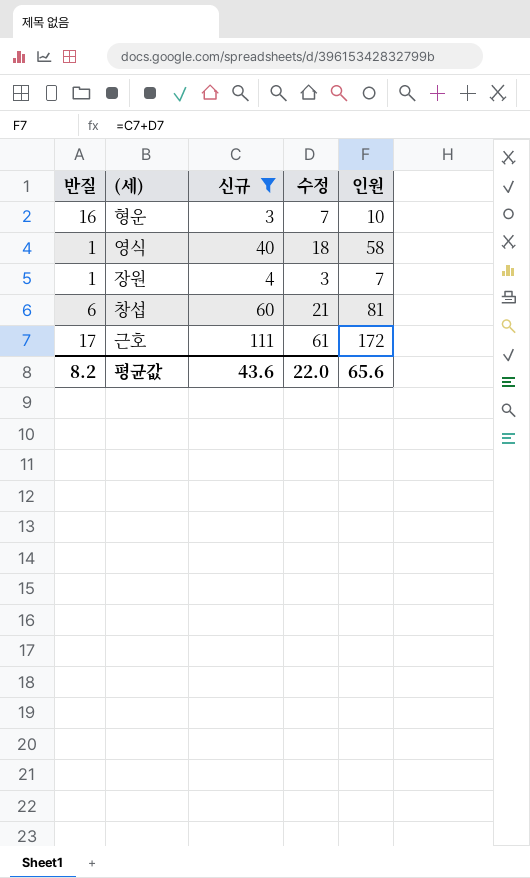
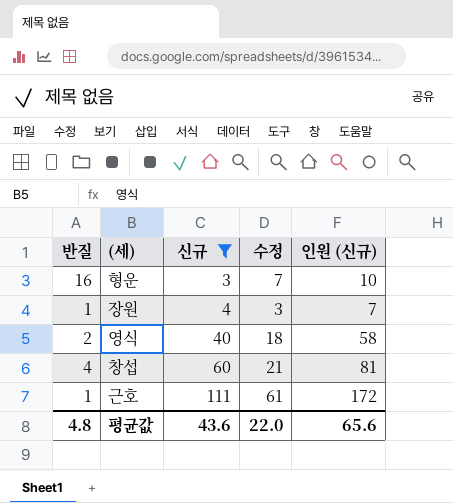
row order: none -> 신규 ascending
column name: 인원 -> 인원 (신규)
영식 | 반질: 1 -> 2
창섭 | 반질: 6 -> 4
근호 | 반질: 17 -> 1
평균값 | 반질: 8.2 -> 4.8

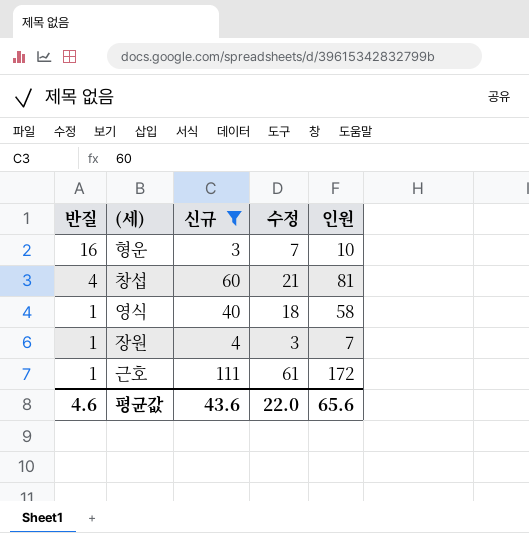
row order: 신규 ascending -> 반질 descending
column name: 인원 (신규) -> 인원
영식 | 반질: 2 -> 1
평균값 | 반질: 4.8 -> 4.6

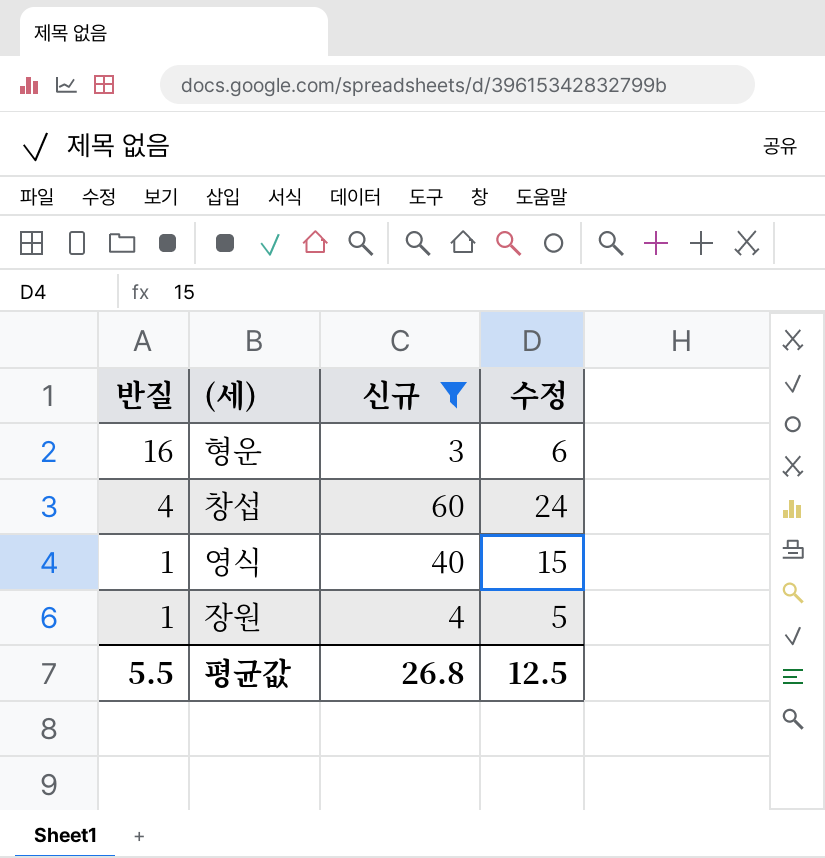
column 인원 | formula: [신규] + [수정] -> none
row 근호: 1 | 111 | 61 | 172 -> none
형운 | 수정: 7 -> 6
창섭 | 수정: 21 -> 24
영식 | 수정: 18 -> 15
장원 | 수정: 3 -> 5
평균값 | 반질: 4.6 -> 5.5
평균값 | 신규: 43.6 -> 26.8
평균값 | 수정: 22.0 -> 12.5

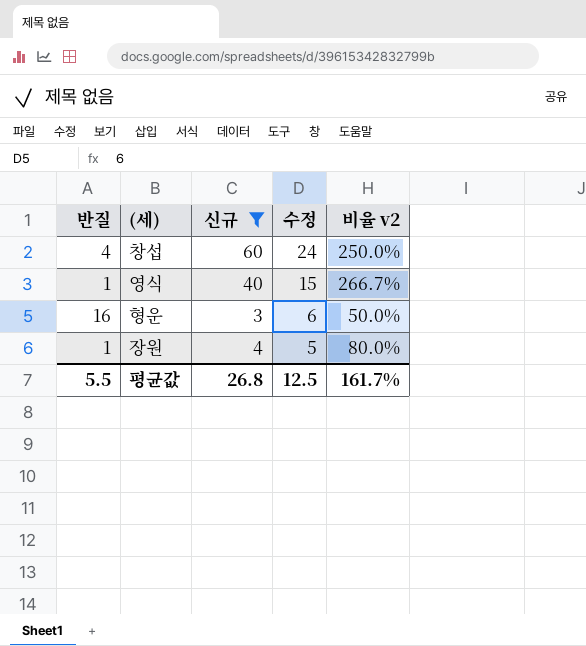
row order: 반질 descending -> 수정 descending
column 비율 v2 | formula: none -> [신규] / [수정]

